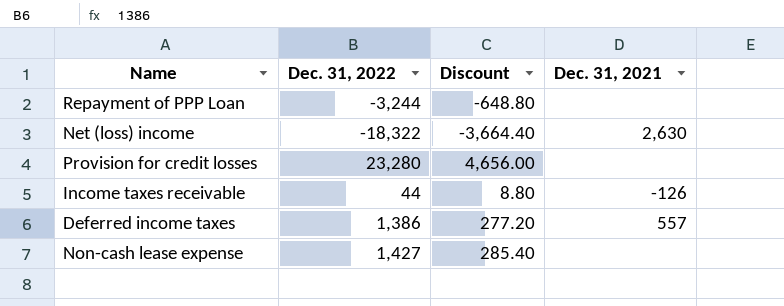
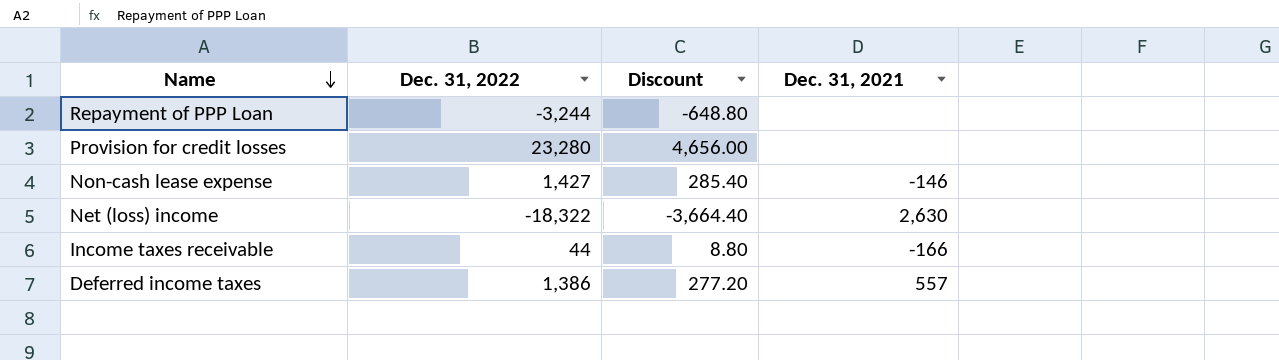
row order: none -> Name descending
Non-cash lease expense | Dec. 31, 2021: none -> -146
Income taxes receivable | Dec. 31, 2021: -126 -> -166

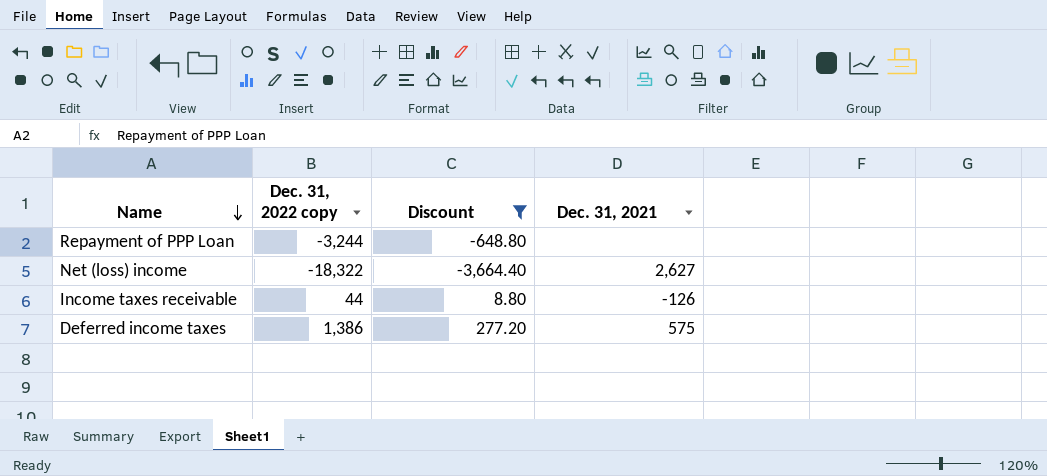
filter: none -> Discount <= 277.20
column name: Dec. 31, 2022 -> Dec. 31, 2022 copy
Net (loss) income | Dec. 31, 2021: 2,630 -> 2,627
Income taxes receivable | Dec. 31, 2021: -166 -> -126
Deferred income taxes | Dec. 31, 2021: 557 -> 575

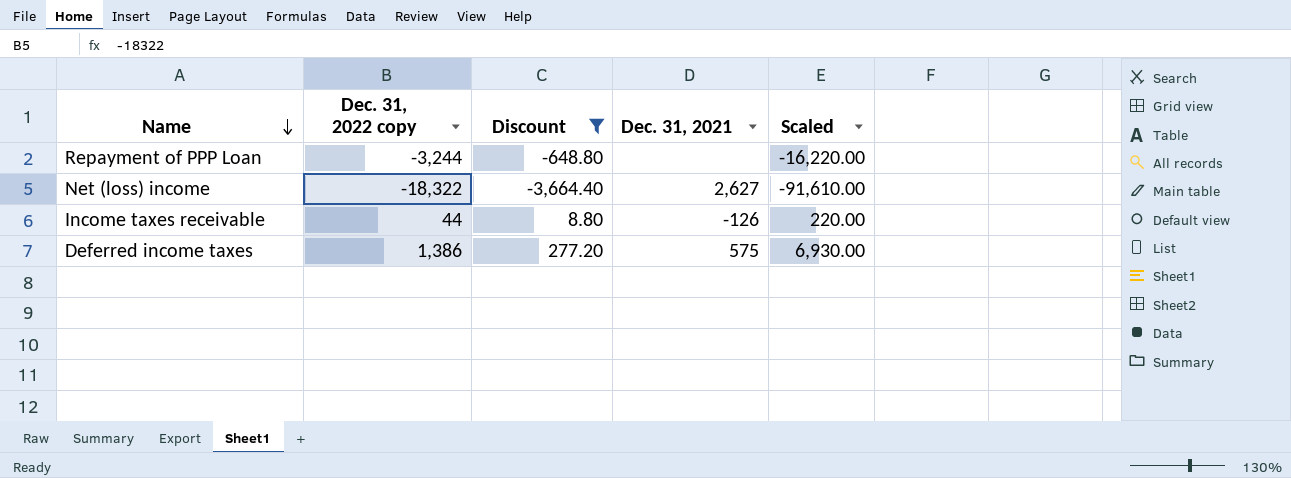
column Scaled | formula: none -> [Dec. 31, 2022 copy] * 5

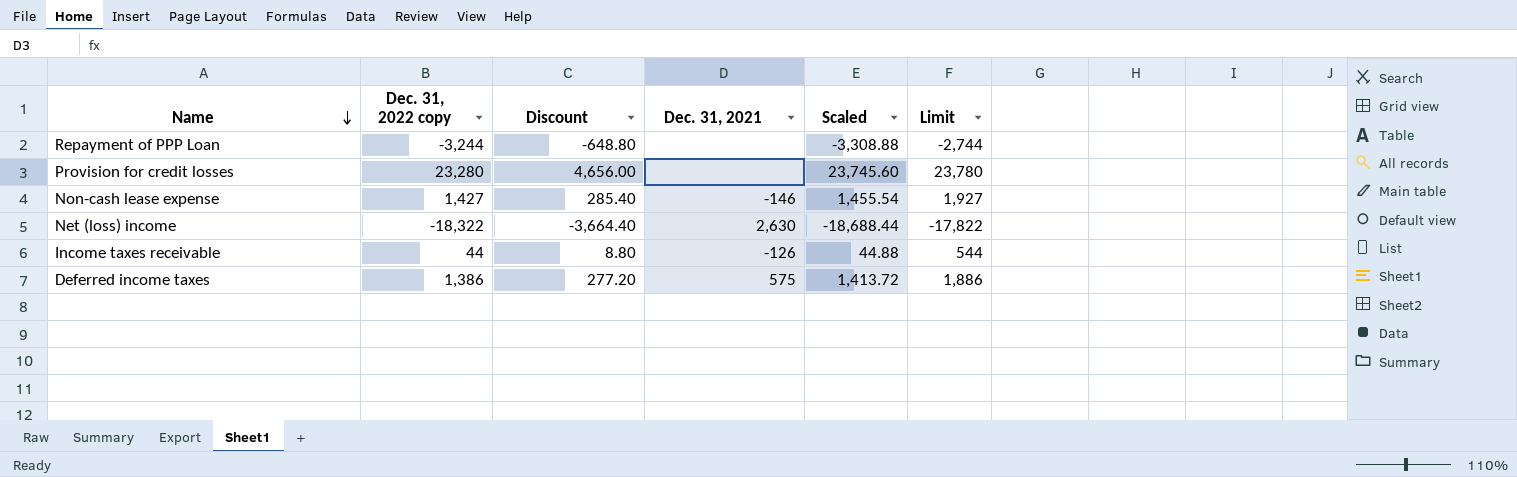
filter: Discount <= 277.20 -> none
column Scaled | formula: [Dec. 31, 2022 copy] * 5 -> [Dec. 31, 2022 copy] * 1.02
column Limit | formula: none -> [Dec. 31, 2022 copy] + 500
Net (loss) income | Dec. 31, 2021: 2,627 -> 2,630

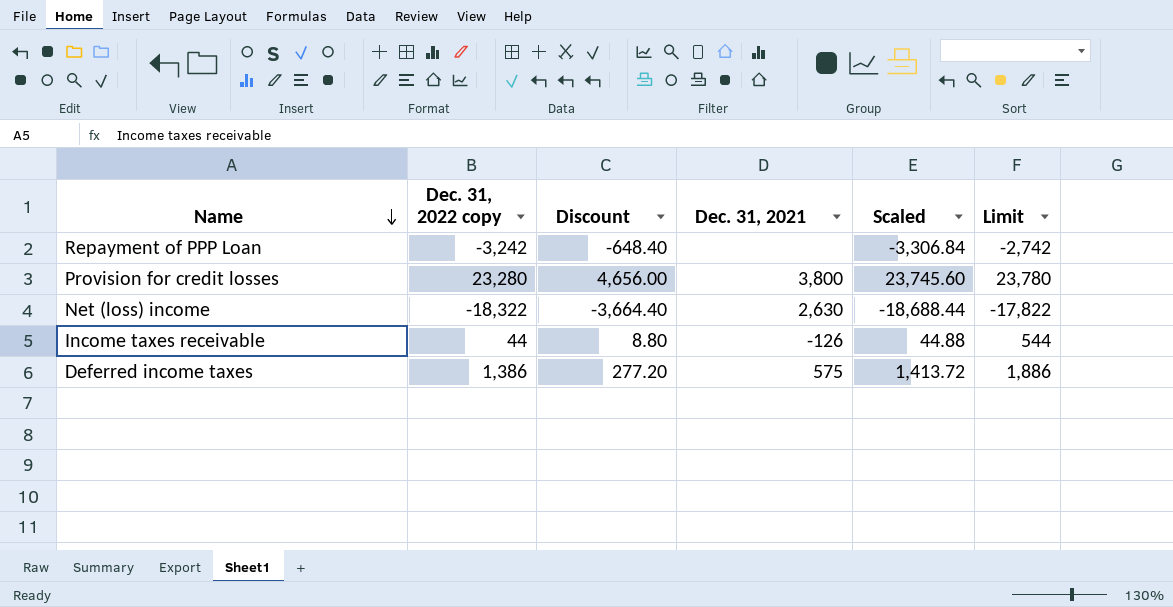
row Non-cash lease expense: 1,427 | 285.40 | -146 | 1,455.54 | 1,927 -> none
Repayment of PPP Loan | Dec. 31, 2022 copy: -3,244 -> -3,242
Repayment of PPP Loan | Discount: -648.80 -> -648.40
Repayment of PPP Loan | Scaled: -3,308.88 -> -3,306.84
Repayment of PPP Loan | Limit: -2,744 -> -2,742
Provision for credit losses | Dec. 31, 2021: none -> 3,800

